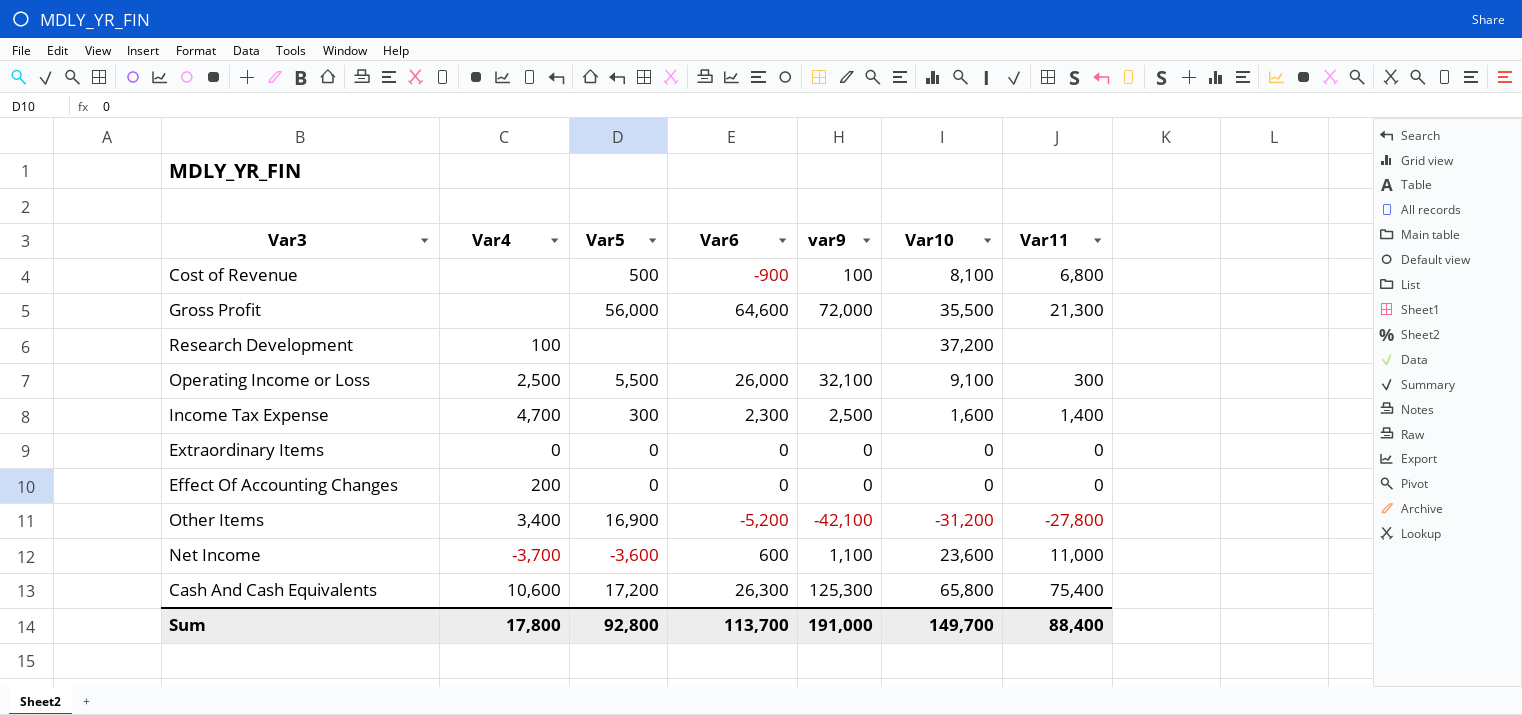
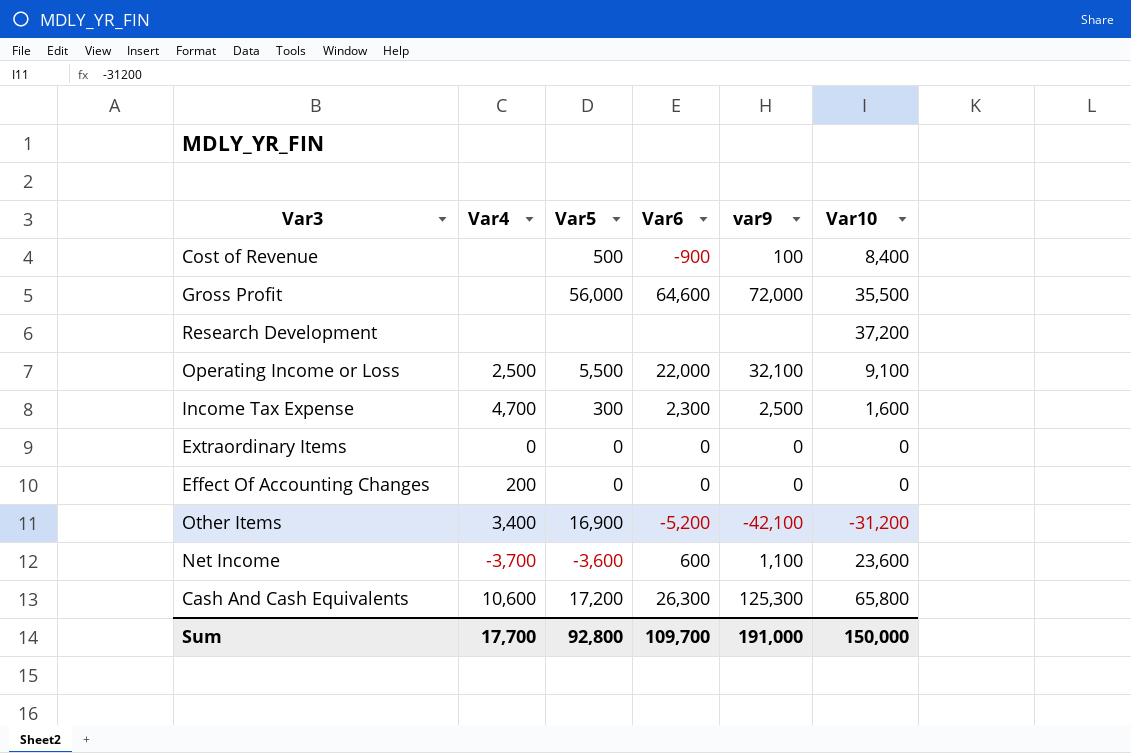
column Var11 | position: 7 -> none
Cost of Revenue | Var10: 8,100 -> 8,400
Research Development | Var4: 100 -> none
Operating Income or Loss | Var6: 26,000 -> 22,000
Sum | Var4: 17,800 -> 17,700
Sum | Var6: 113,700 -> 109,700
Sum | Var10: 149,700 -> 150,000

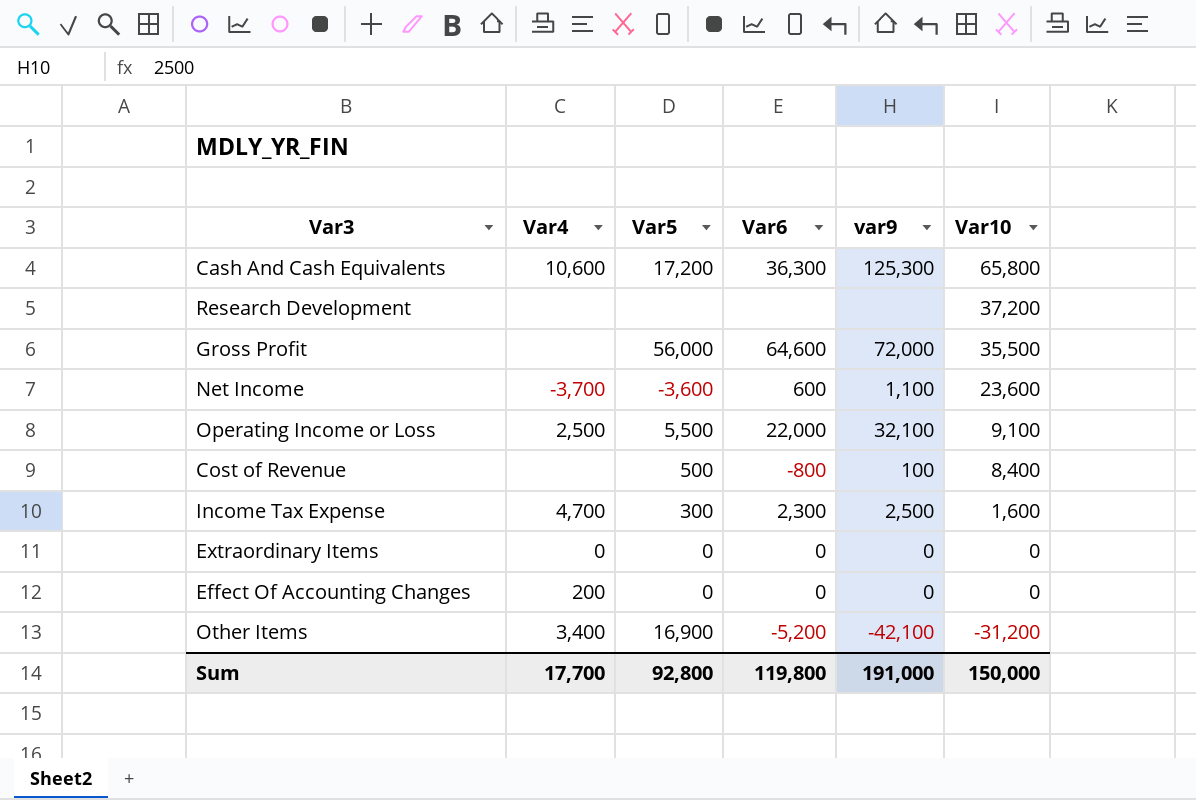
row order: none -> Var10 descending
Cash And Cash Equivalents | Var6: 26,300 -> 36,300
Cost of Revenue | Var6: -900 -> -800
Sum | Var6: 109,700 -> 119,800

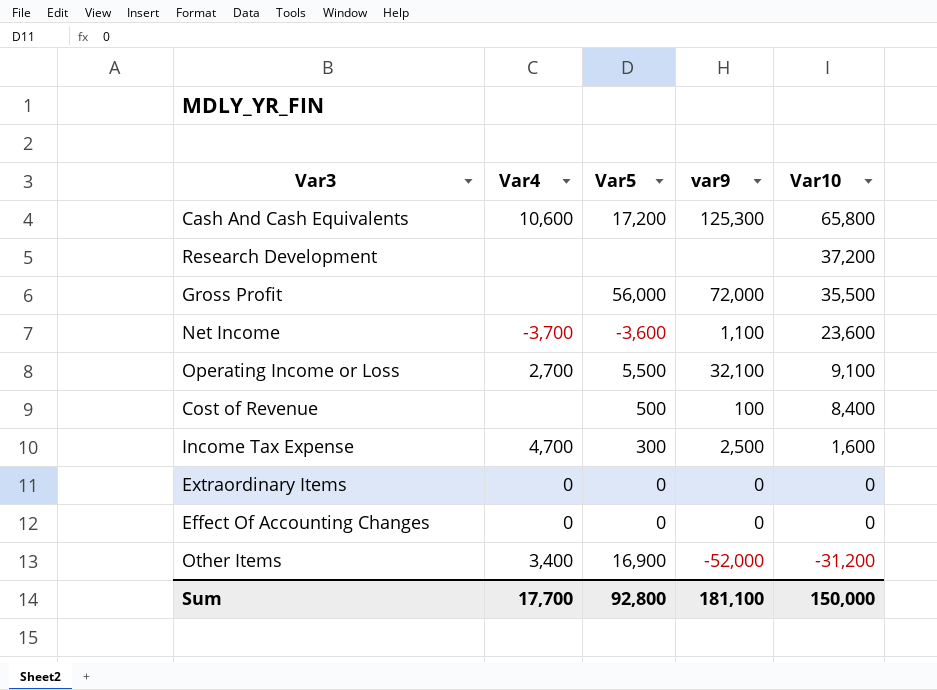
column Var6 | position: 4 -> none
Operating Income or Loss | Var4: 2,500 -> 2,700
Effect Of Accounting Changes | Var4: 200 -> 0
Other Items | var9: -42,100 -> -52,000
Sum | var9: 191,000 -> 181,100

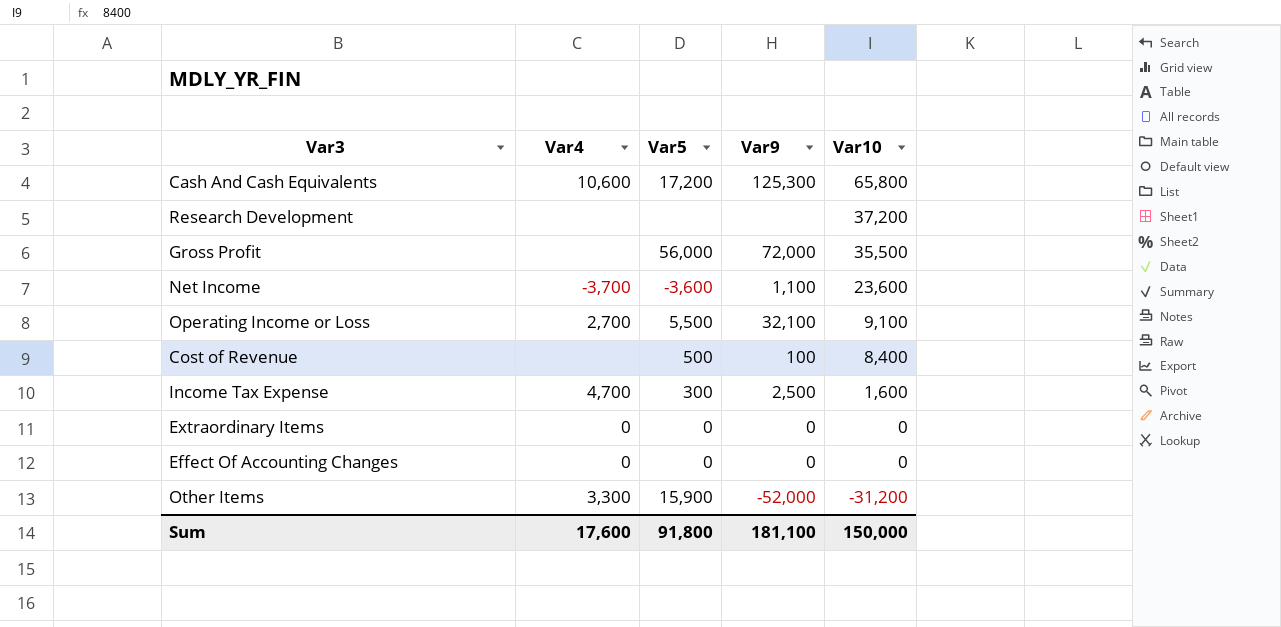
column name: var9 -> Var9
Other Items | Var4: 3,400 -> 3,300
Other Items | Var5: 16,900 -> 15,900
Sum | Var4: 17,700 -> 17,600
Sum | Var5: 92,800 -> 91,800

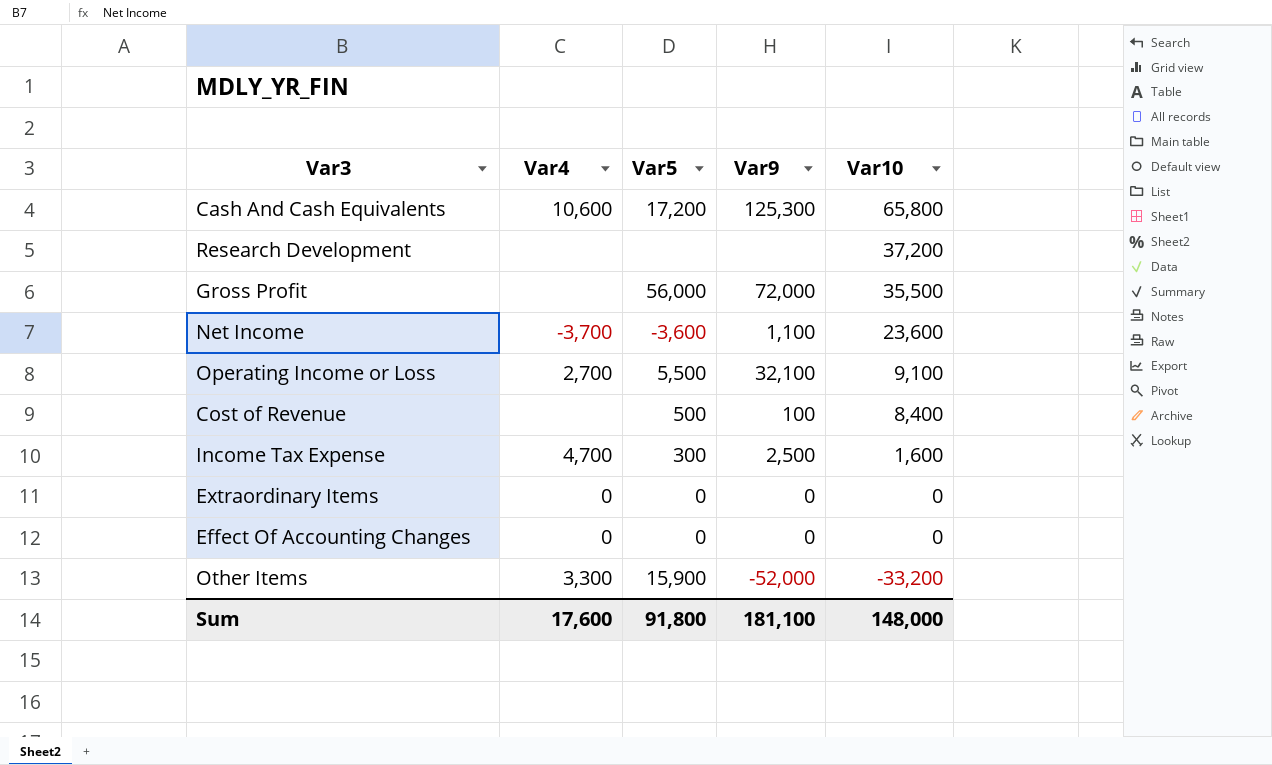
Other Items | Var10: -31,200 -> -33,200
Sum | Var10: 150,000 -> 148,000

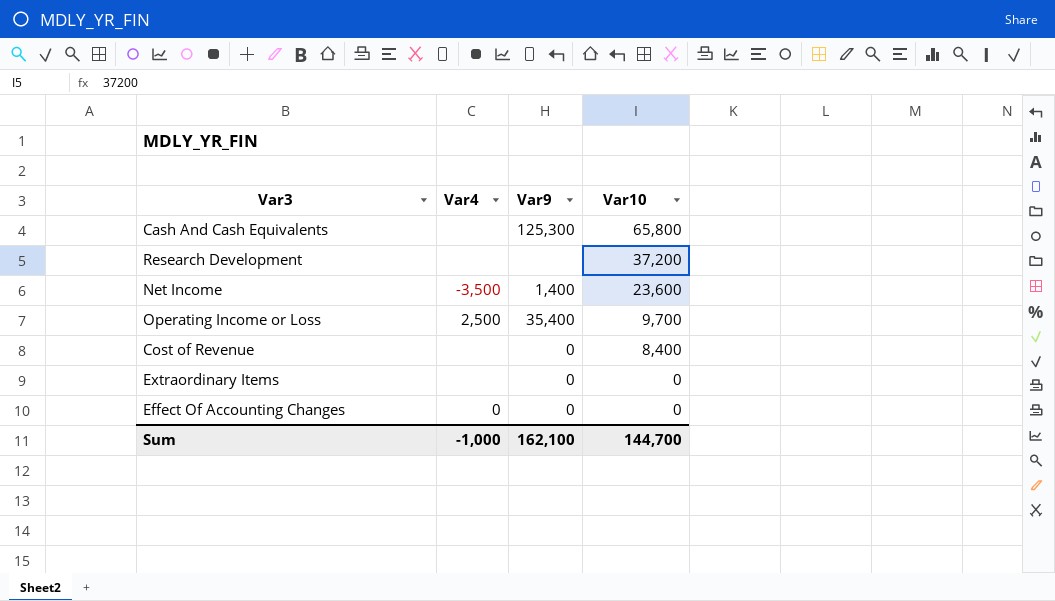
column Var5 | position: 3 -> none
row Gross Profit: none | 56,000 | 72,000 | 35,500 -> none
row Income Tax Expense: 4,700 | 300 | 2,500 | 1,600 -> none
row Other Items: 3,300 | 15,900 | -52,000 | -33,200 -> none
Cash And Cash Equivalents | Var4: 10,600 -> none
Net Income | Var4: -3,700 -> -3,500
Net Income | Var9: 1,100 -> 1,400
Operating Income or Loss | Var4: 2,700 -> 2,500
Operating Income or Loss | Var9: 32,100 -> 35,400
Operating Income or Loss | Var10: 9,100 -> 9,700
Cost of Revenue | Var9: 100 -> 0
Extraordinary Items | Var4: 0 -> none
Sum | Var4: 17,600 -> -1,000
Sum | Var9: 181,100 -> 162,100
Sum | Var10: 148,000 -> 144,700

